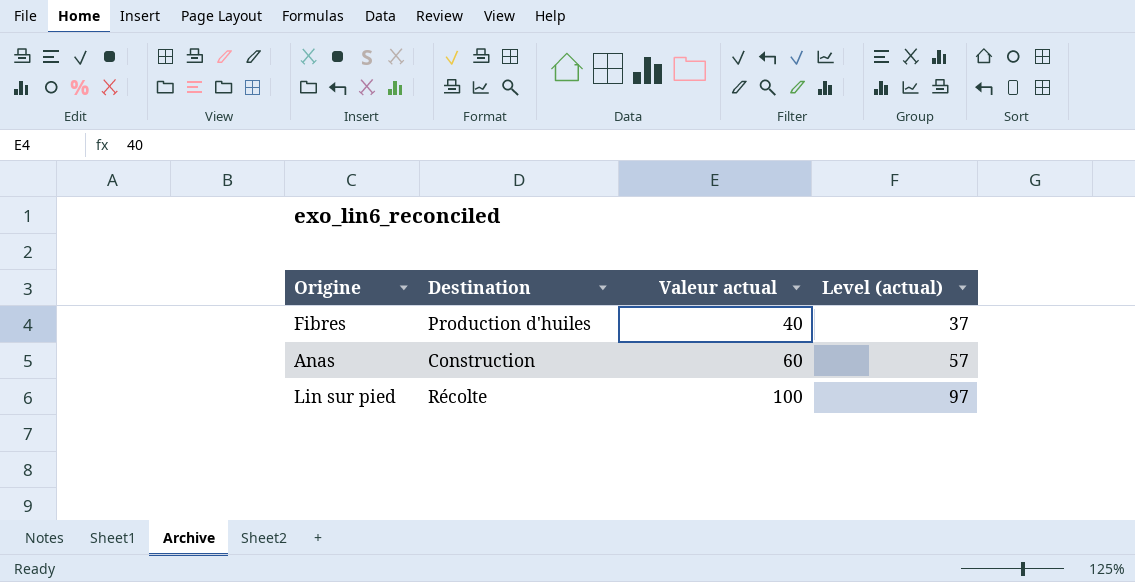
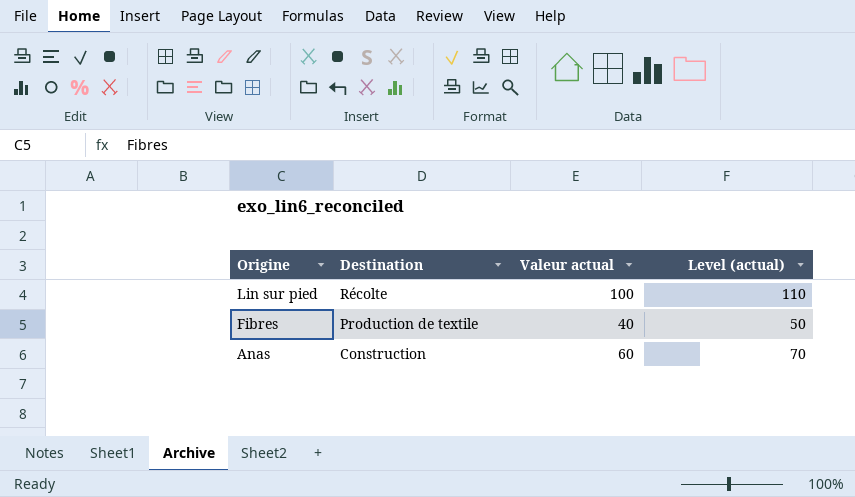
row order: Valeur actual ascending -> Origine descending
column Level (actual) | formula: [Valeur actual] - 3 -> [Valeur actual] + 10
Fibres | Destination: Production d'huiles -> Production de textile

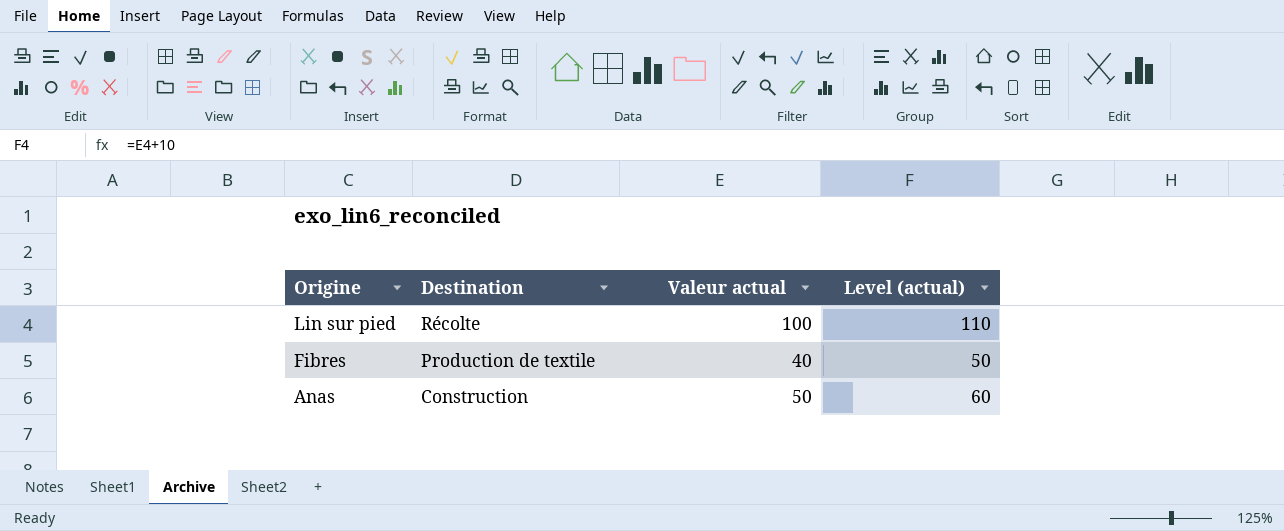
Anas | Valeur actual: 60 -> 50
Anas | Level (actual): 70 -> 60

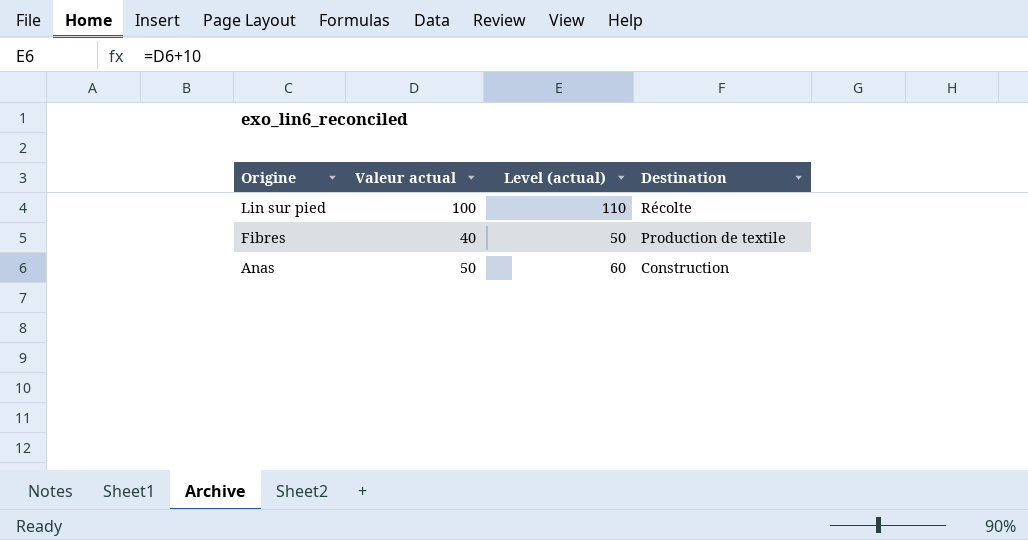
column Destination | position: 2 -> 4

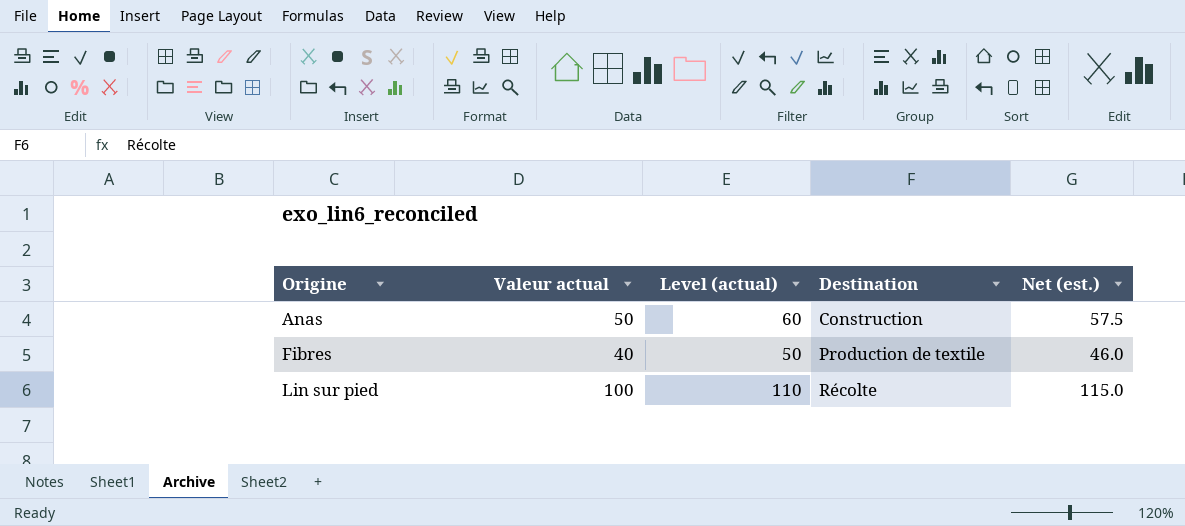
row order: Origine descending -> Origine ascending
column Net (est.) | formula: none -> [Valeur actual] * 1.15

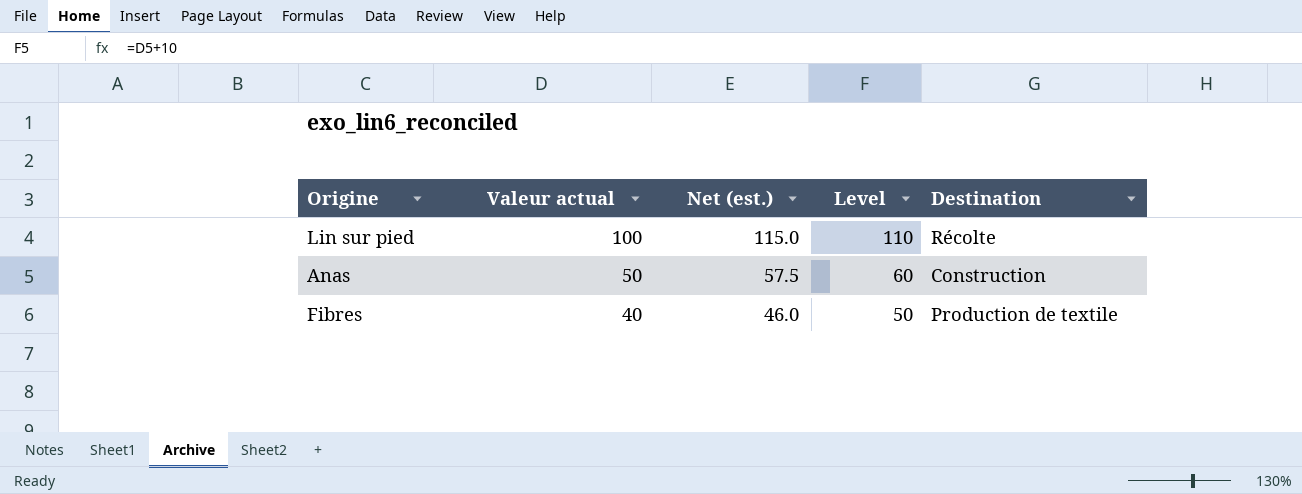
row order: Origine ascending -> Valeur actual descending
column Net (est.) | position: 5 -> 3
column name: Level (actual) -> Level

